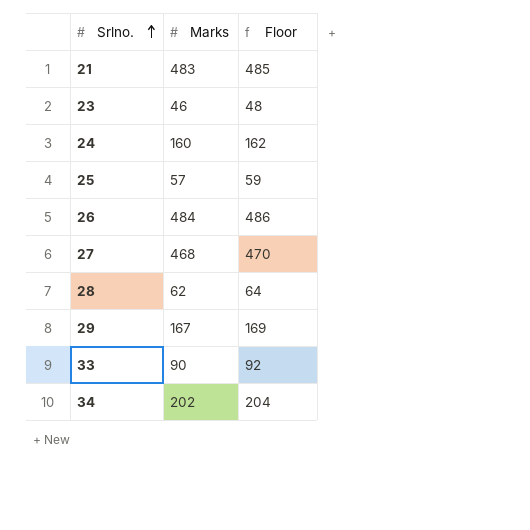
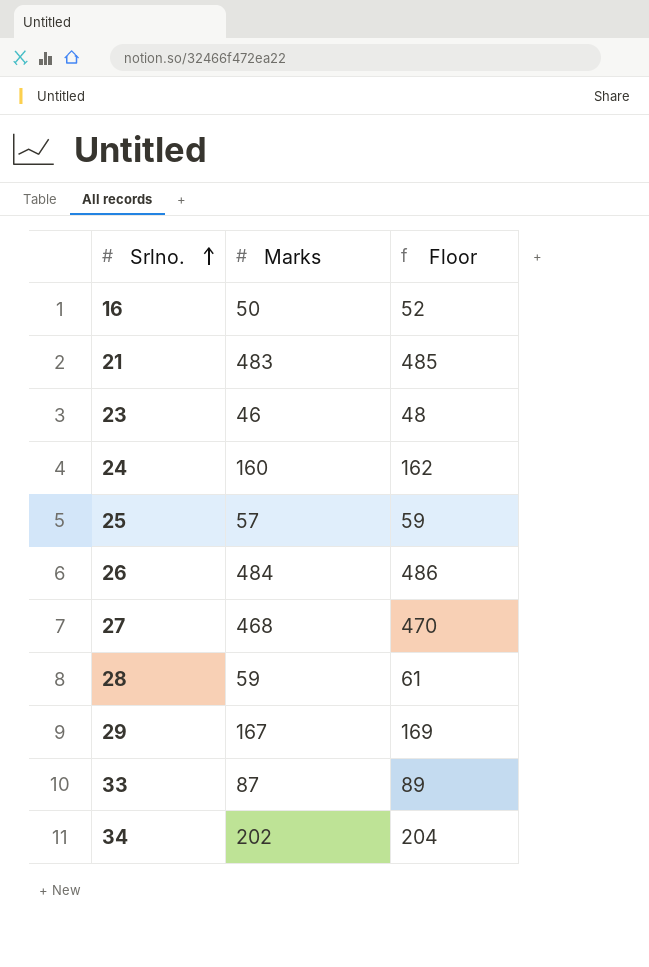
row 16: none -> 50 | 52
28 | Marks: 62 -> 59
28 | Floor: 64 -> 61
33 | Marks: 90 -> 87
33 | Floor: 92 -> 89

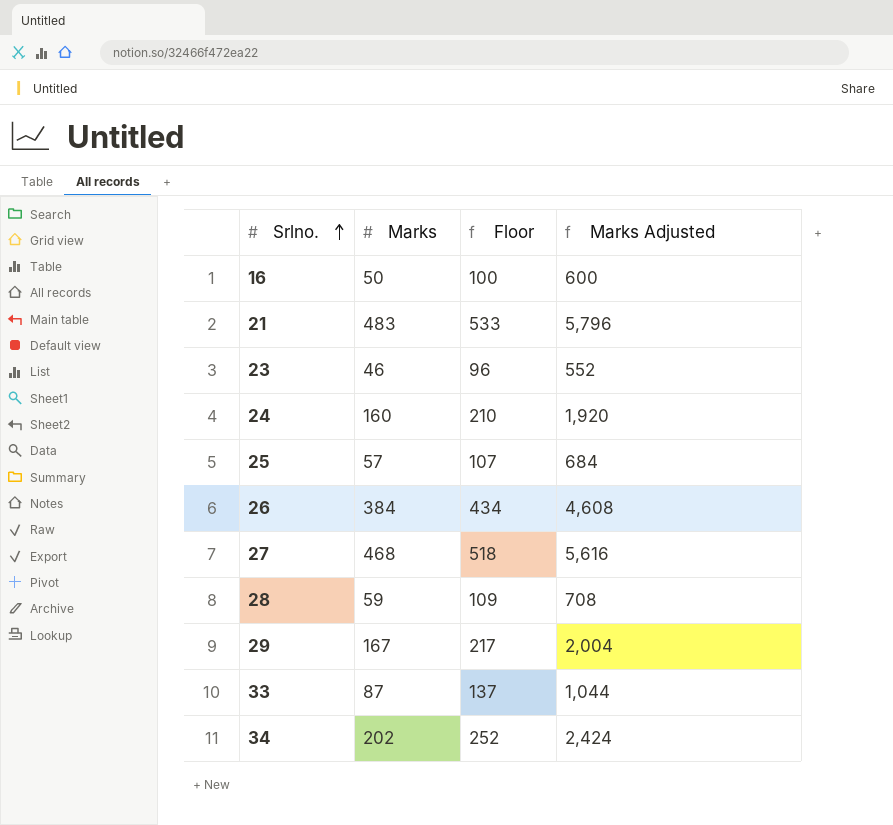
column Floor | formula: [Marks] + 2 -> [Marks] + 50
column Marks Adjusted | formula: none -> [Marks] * 12
26 | Marks: 484 -> 384

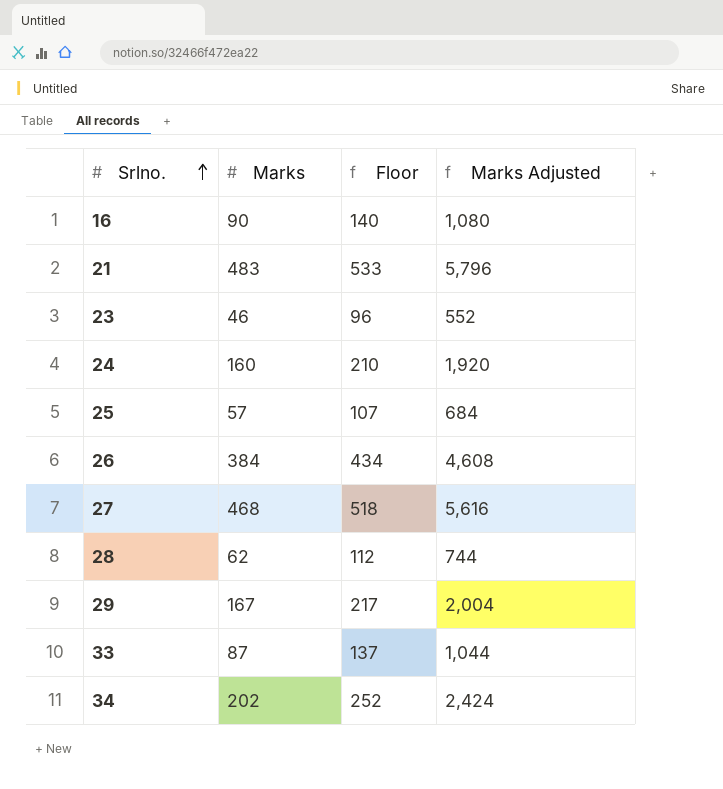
16 | Marks: 50 -> 90
16 | Floor: 100 -> 140
16 | Marks Adjusted: 600 -> 1,080
28 | Marks: 59 -> 62
28 | Floor: 109 -> 112
28 | Marks Adjusted: 708 -> 744

